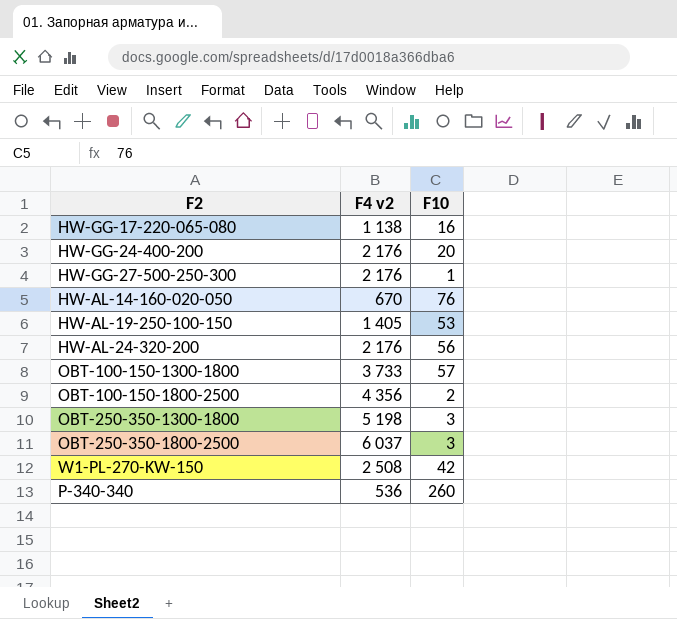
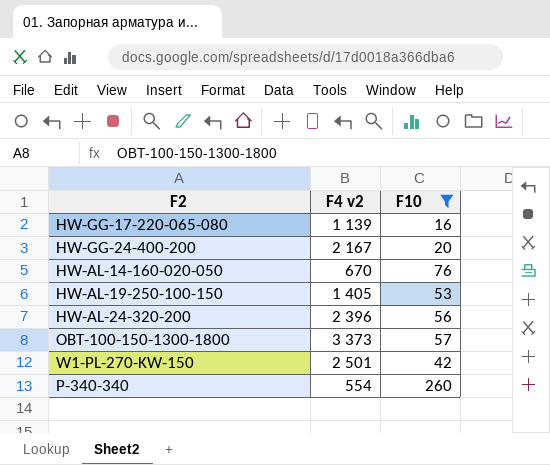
filter: none -> F10 >= 16
HW-GG-17-220-065-080 | F4 v2: 1 138 -> 1 139
HW-GG-24-400-200 | F4 v2: 2 176 -> 2 167
HW-AL-24-320-200 | F4 v2: 2 176 -> 2 396
OBT-100-150-1300-1800 | F4 v2: 3 733 -> 3 373
W1-PL-270-KW-150 | F4 v2: 2 508 -> 2 501
P-340-340 | F4 v2: 536 -> 554

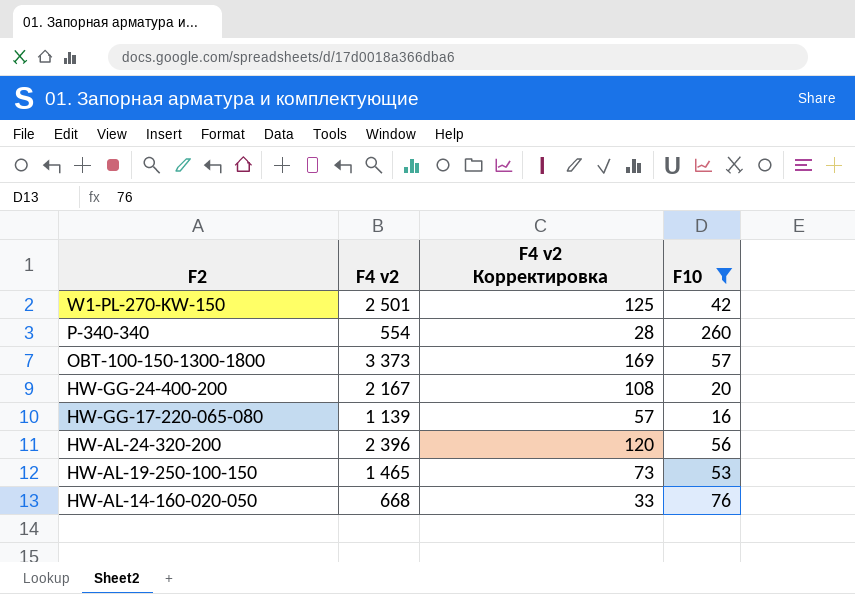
row order: none -> F2 descending
column F4 v2 Корректировка | formula: none -> [F4 v2] * 0,05
HW-AL-19-250-100-150 | F4 v2: 1 405 -> 1 465
HW-AL-14-160-020-050 | F4 v2: 670 -> 668

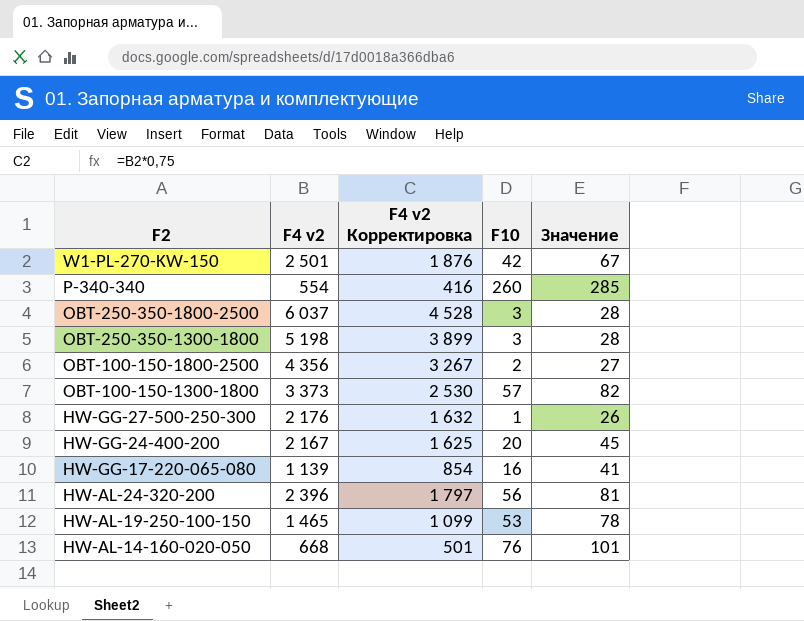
filter: F10 >= 16 -> none
column F4 v2 Корректировка | formula: [F4 v2] * 0,05 -> [F4 v2] * 0,75
column Значение | formula: none -> [F10] + 25

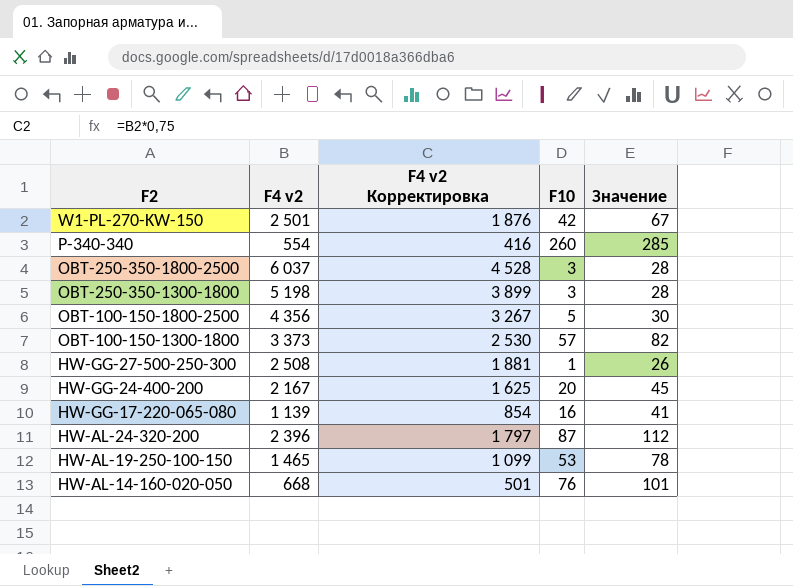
OBT-100-150-1800-2500 | F10: 2 -> 5
OBT-100-150-1800-2500 | Значение: 27 -> 30
HW-GG-27-500-250-300 | F4 v2: 2 176 -> 2 508
HW-GG-27-500-250-300 | F4 v2 Корректировка: 1 632 -> 1 881
HW-AL-24-320-200 | F10: 56 -> 87
HW-AL-24-320-200 | Значение: 81 -> 112

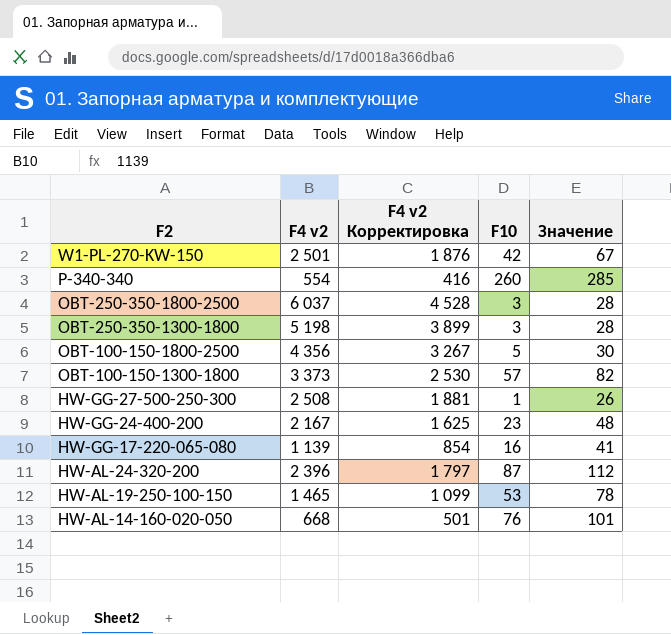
HW-GG-24-400-200 | F10: 20 -> 23
HW-GG-24-400-200 | Значение: 45 -> 48

